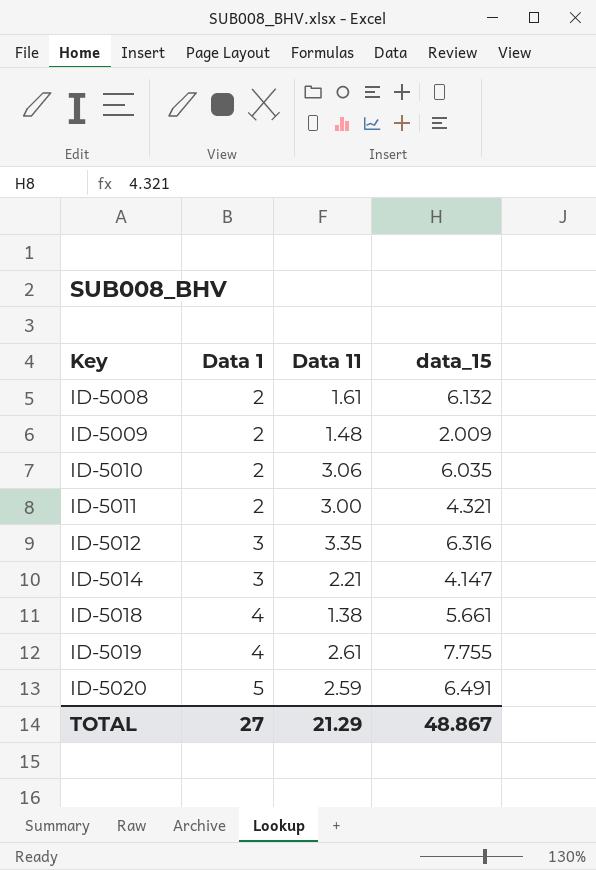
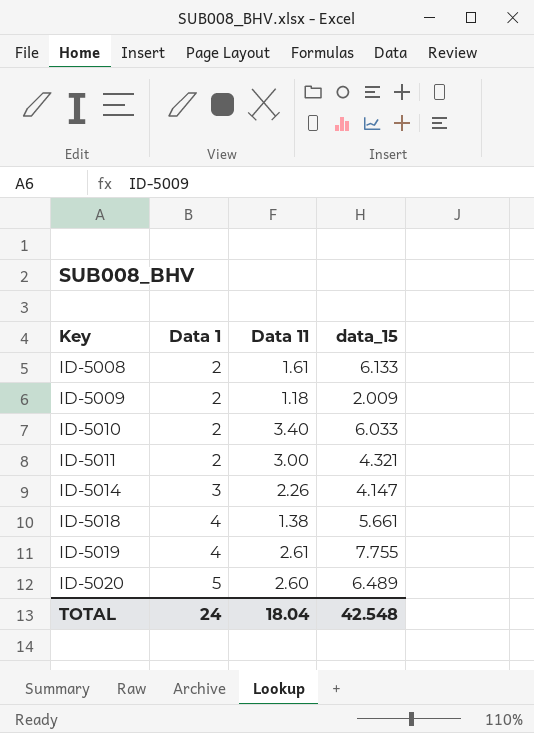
row ID-5012: 3 | 3.35 | 6.316 -> none
ID-5008 | data_15: 6.132 -> 6.133
ID-5009 | Data 11: 1.48 -> 1.18
ID-5010 | Data 11: 3.06 -> 3.40
ID-5010 | data_15: 6.035 -> 6.033
ID-5014 | Data 11: 2.21 -> 2.26
ID-5020 | Data 11: 2.59 -> 2.60
ID-5020 | data_15: 6.491 -> 6.489
TOTAL | Data 1: 27 -> 24
TOTAL | Data 11: 21.29 -> 18.04
TOTAL | data_15: 48.867 -> 42.548

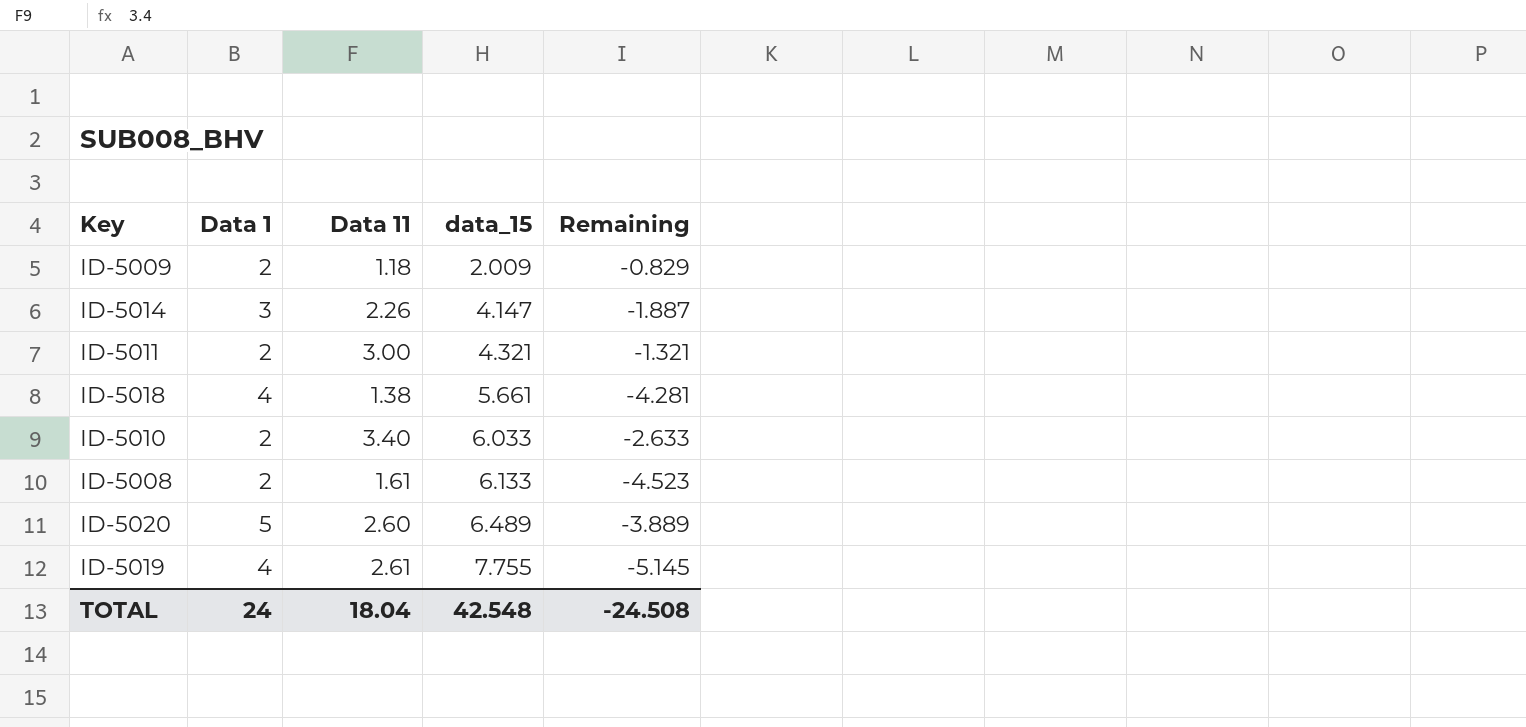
row order: Key ascending -> data_15 ascending
column Remaining | formula: none -> [Data 11] - [data_15]

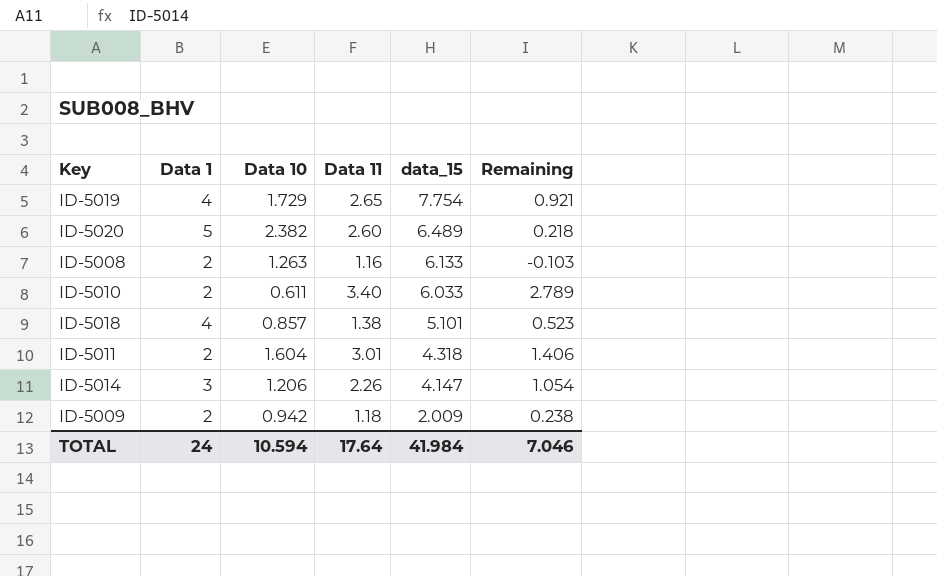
row order: data_15 ascending -> data_15 descending
column Data 10 | position: none -> 3
column Remaining | formula: [Data 11] - [data_15] -> [Data 11] - [Data 10]
ID-5019 | Data 11: 2.61 -> 2.65
ID-5019 | data_15: 7.755 -> 7.754
ID-5008 | Data 11: 1.61 -> 1.16
ID-5018 | data_15: 5.661 -> 5.101
ID-5011 | Data 11: 3.00 -> 3.01
ID-5011 | data_15: 4.321 -> 4.318
TOTAL | Data 11: 18.04 -> 17.64
TOTAL | data_15: 42.548 -> 41.984
TOTAL | Remaining: -24.508 -> 7.046

